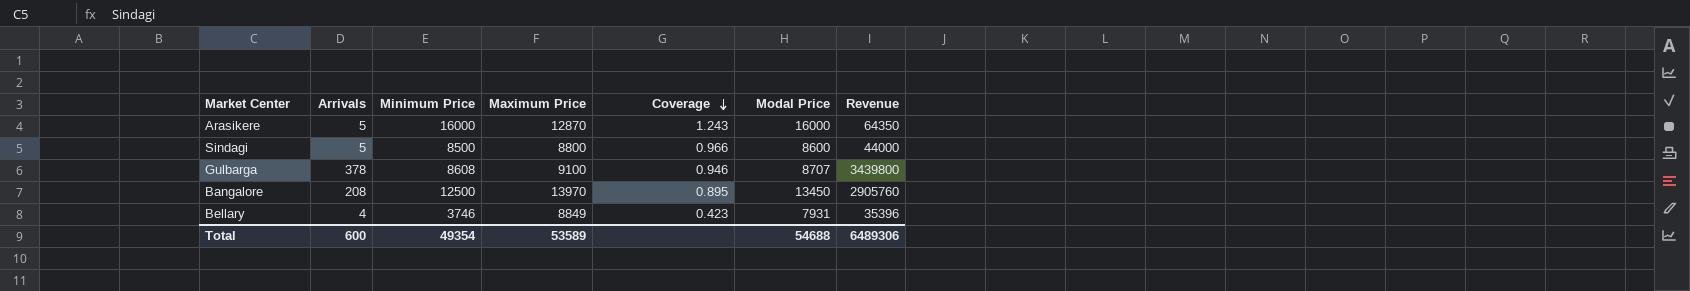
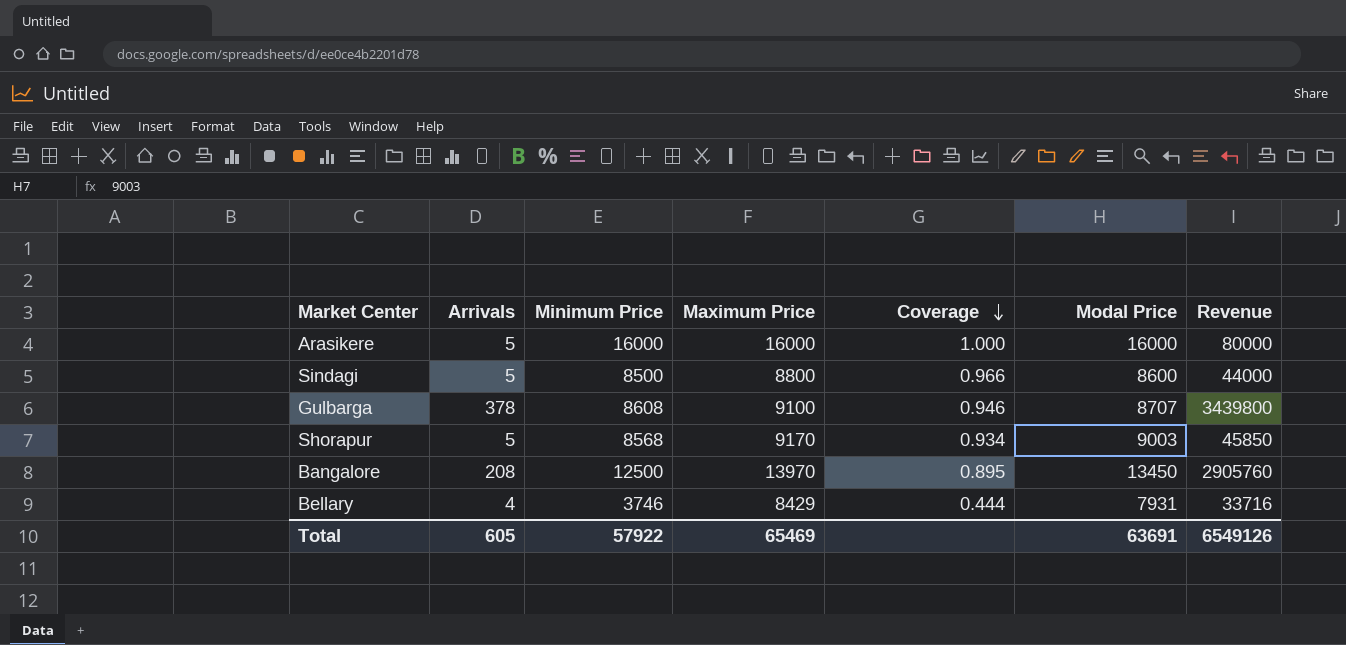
Arasikere | Maximum Price: 12870 -> 16000
Arasikere | Coverage: 1.243 -> 1.000
Arasikere | Revenue: 64350 -> 80000
row Shorapur: none -> 5 | 8568 | 9170 | 0.934 | 9003 | 45850
Bellary | Maximum Price: 8849 -> 8429
Bellary | Coverage: 0.423 -> 0.444
Bellary | Revenue: 35396 -> 33716
Total | Arrivals: 600 -> 605
Total | Minimum Price: 49354 -> 57922
Total | Maximum Price: 53589 -> 65469
Total | Modal Price: 54688 -> 63691
Total | Revenue: 6489306 -> 6549126

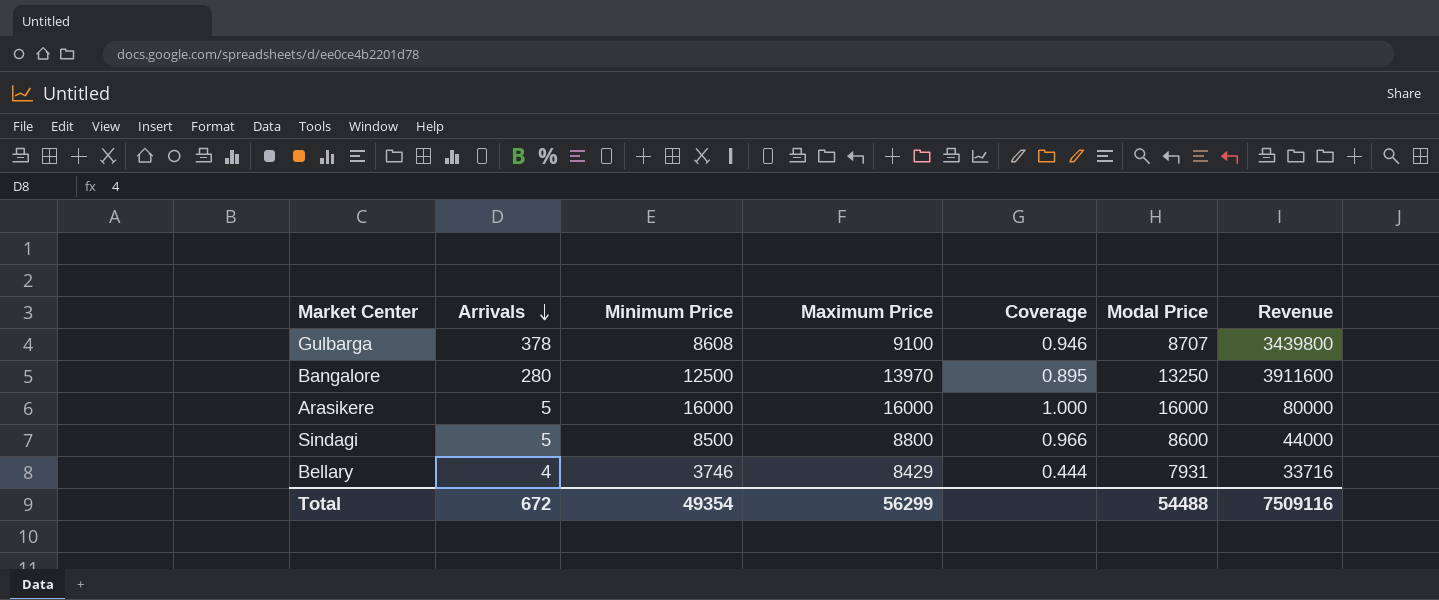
row order: Coverage descending -> Arrivals descending
row Shorapur: 5 | 8568 | 9170 | 0.934 | 9003 | 45850 -> none
Bangalore | Arrivals: 208 -> 280
Bangalore | Modal Price: 13450 -> 13250
Bangalore | Revenue: 2905760 -> 3911600
Total | Arrivals: 605 -> 672
Total | Minimum Price: 57922 -> 49354
Total | Maximum Price: 65469 -> 56299
Total | Modal Price: 63691 -> 54488
Total | Revenue: 6549126 -> 7509116

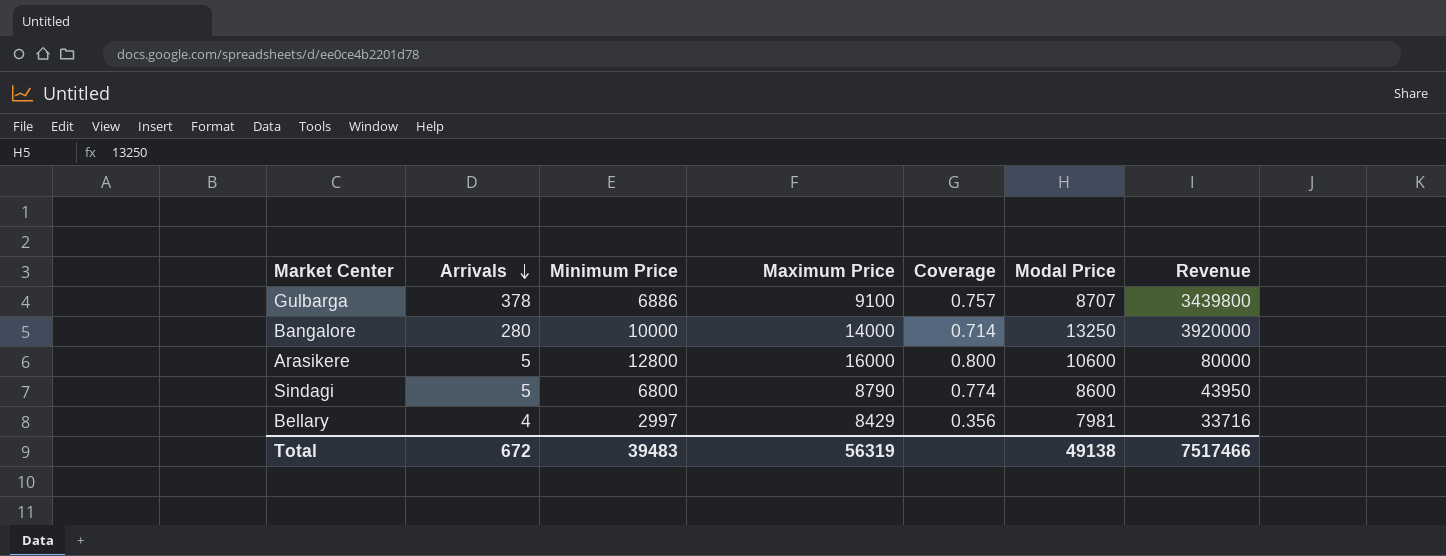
Gulbarga | Minimum Price: 8608 -> 6886
Gulbarga | Coverage: 0.946 -> 0.757
Bangalore | Minimum Price: 12500 -> 10000
Bangalore | Maximum Price: 13970 -> 14000
Bangalore | Coverage: 0.895 -> 0.714
Bangalore | Revenue: 3911600 -> 3920000
Arasikere | Minimum Price: 16000 -> 12800
Arasikere | Coverage: 1.000 -> 0.800
Arasikere | Modal Price: 16000 -> 10600
Sindagi | Minimum Price: 8500 -> 6800
Sindagi | Maximum Price: 8800 -> 8790
Sindagi | Coverage: 0.966 -> 0.774
Sindagi | Revenue: 44000 -> 43950
Bellary | Minimum Price: 3746 -> 2997
Bellary | Coverage: 0.444 -> 0.356
Bellary | Modal Price: 7931 -> 7981
Total | Minimum Price: 49354 -> 39483
Total | Maximum Price: 56299 -> 56319
Total | Modal Price: 54488 -> 49138
Total | Revenue: 7509116 -> 7517466

